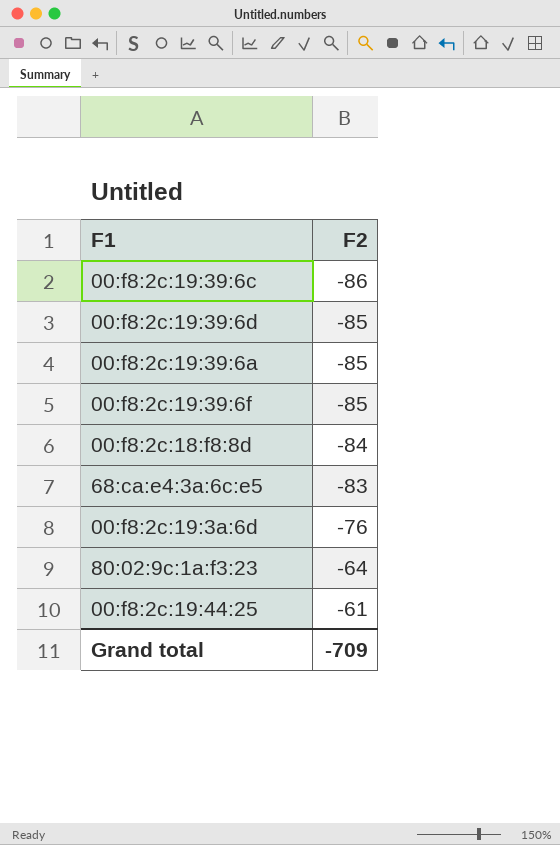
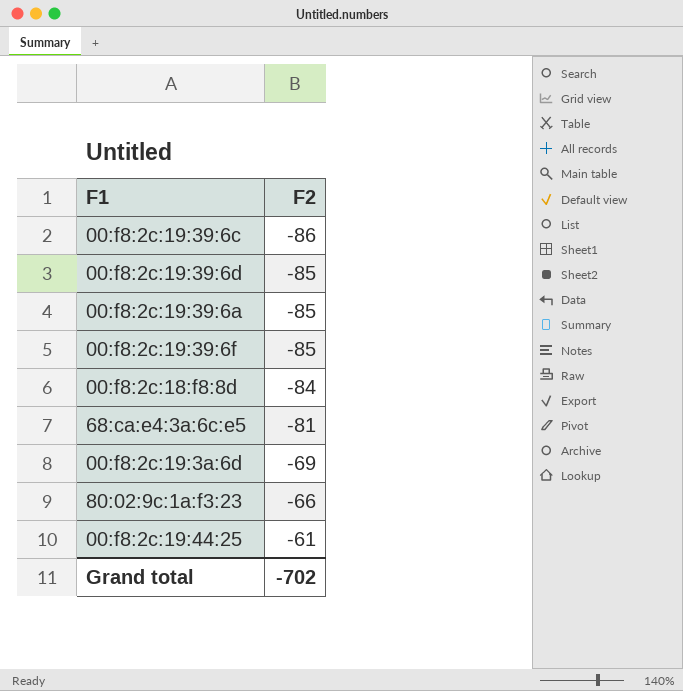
68:ca:e4:3a:6c:e5 | F2: -83 -> -81
00:f8:2c:19:3a:6d | F2: -76 -> -69
80:02:9c:1a:f3:23 | F2: -64 -> -66
Grand total | F2: -709 -> -702

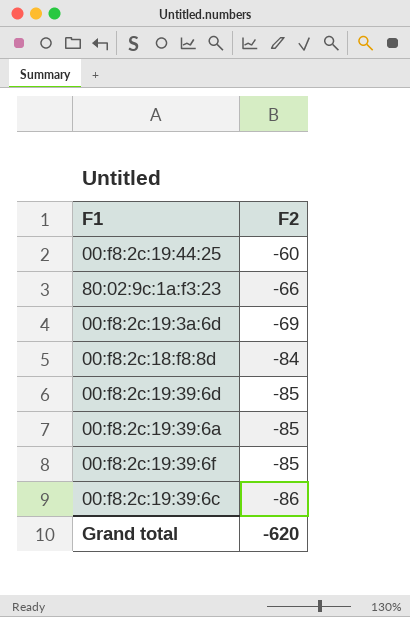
row order: F2 ascending -> F2 descending
row 68:ca:e4:3a:6c:e5: -81 -> none
00:f8:2c:19:44:25 | F2: -61 -> -60
Grand total | F2: -702 -> -620

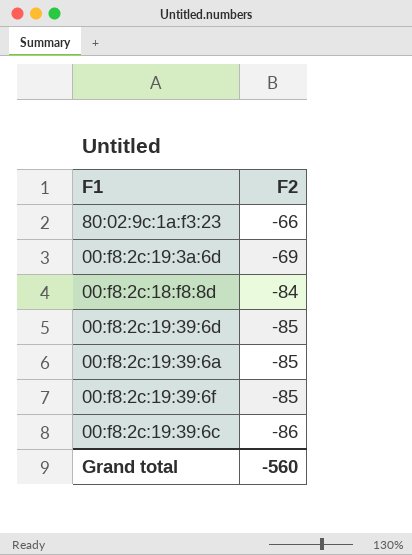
row 00:f8:2c:19:44:25: -60 -> none
Grand total | F2: -620 -> -560

